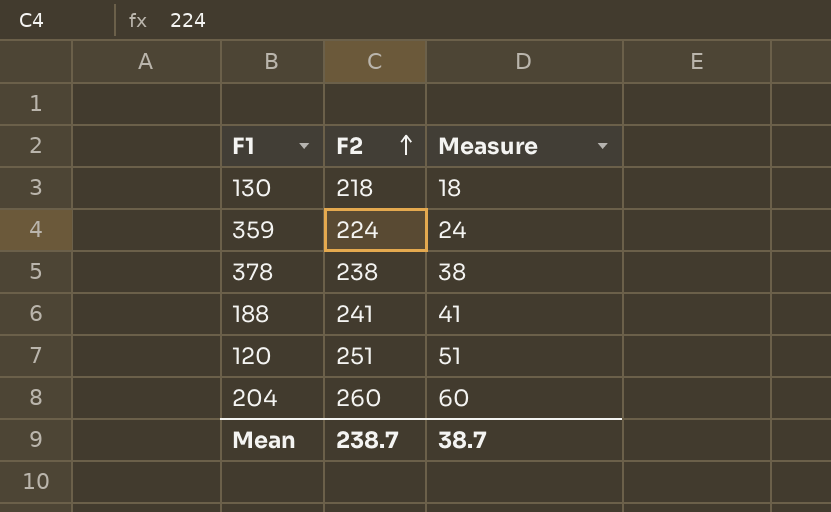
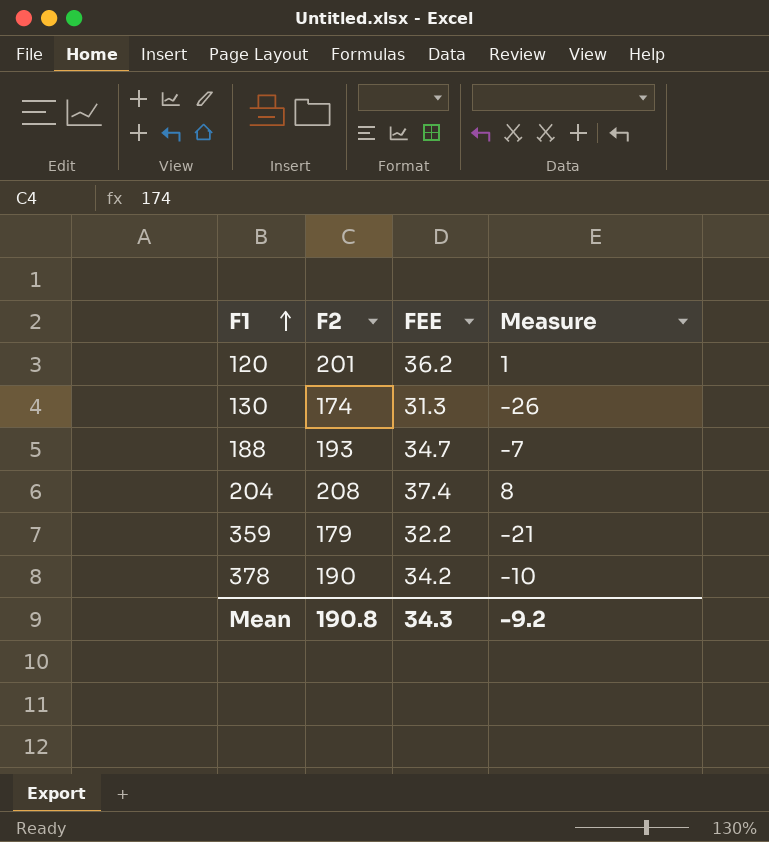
row order: F2 ascending -> F1 ascending
column FEE | formula: none -> [F2] * 0.18
120 | F2: 251 -> 201
120 | Measure: 51 -> 1
130 | F2: 218 -> 174
130 | Measure: 18 -> -26
188 | F2: 241 -> 193
188 | Measure: 41 -> -7
204 | F2: 260 -> 208
204 | Measure: 60 -> 8
359 | F2: 224 -> 179
359 | Measure: 24 -> -21
378 | F2: 238 -> 190
378 | Measure: 38 -> -10
Mean | F2: 238.7 -> 190.8
Mean | Measure: 38.7 -> -9.2

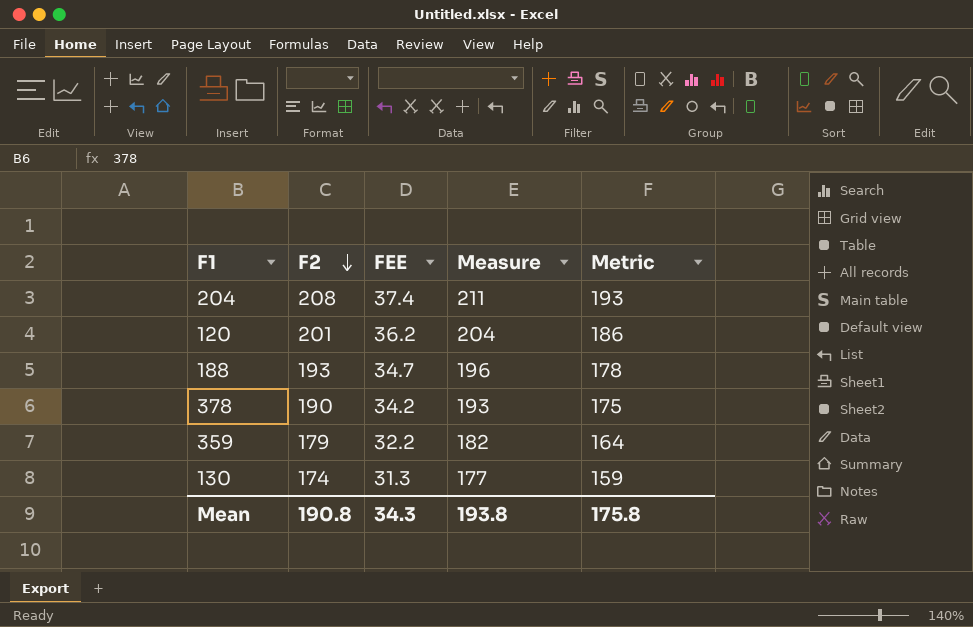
row order: F1 ascending -> F2 descending
column Measure | formula: [F2] - 200 -> [F2] + 3
column Metric | formula: none -> [F2] - 15
Mean | Measure: -9.2 -> 193.8

